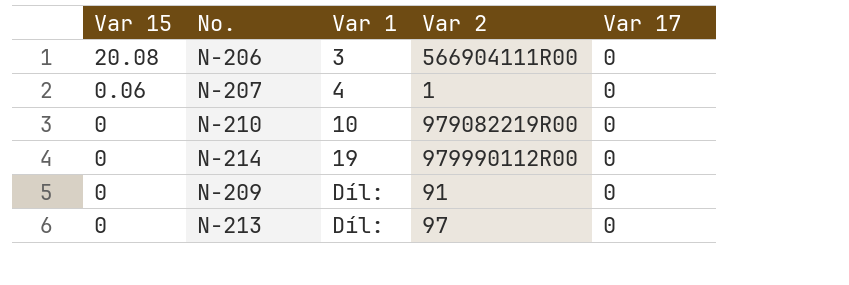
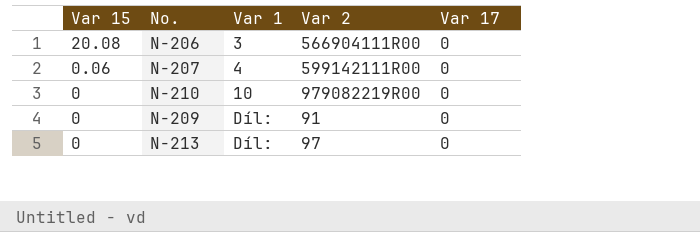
row N-214: 0 | 19 | 979990112R00 | 0 -> none
N-207 | Var 2: 1 -> 599142111R00

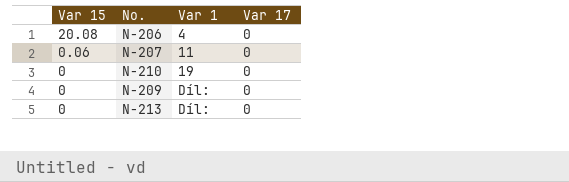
column Var 2 | position: 4 -> none
N-206 | Var 1: 3 -> 4
N-207 | Var 1: 4 -> 11
N-210 | Var 1: 10 -> 19

